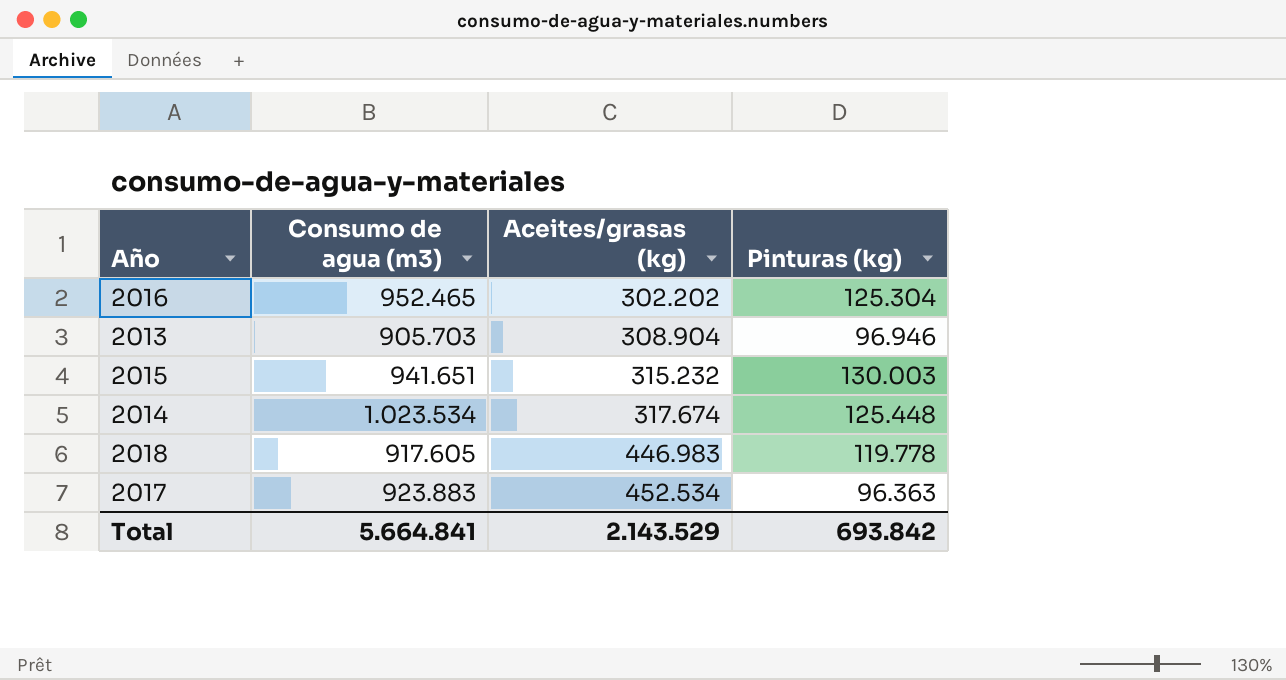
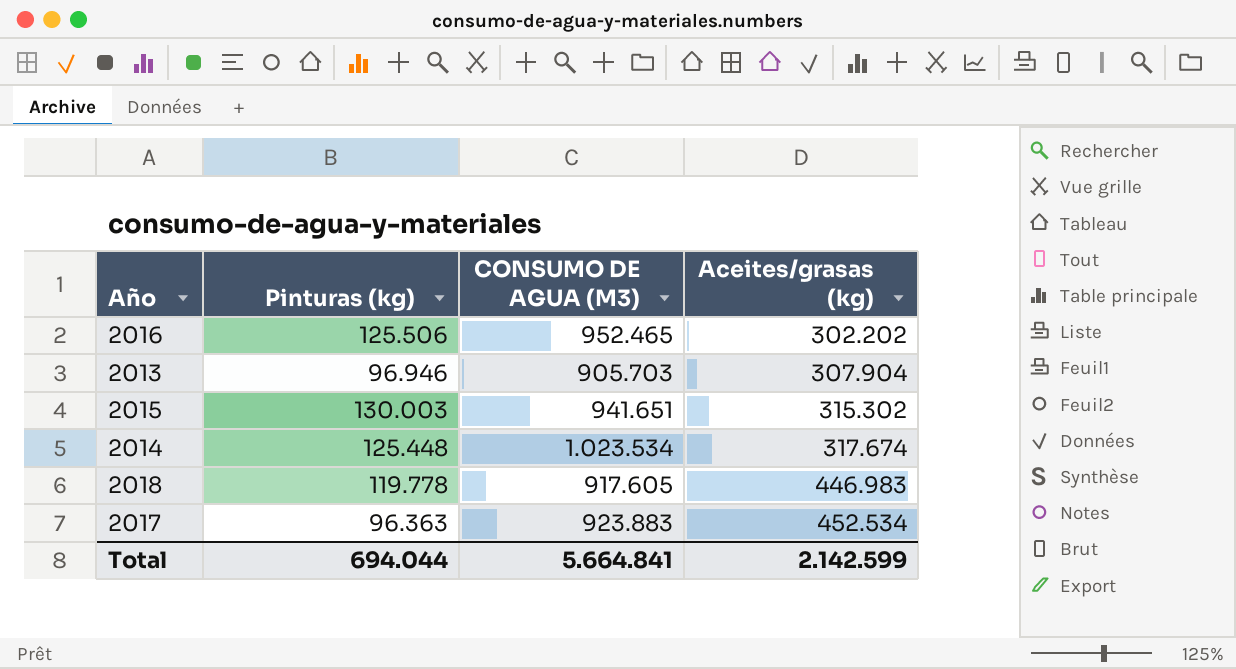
column Pinturas (kg) | position: 4 -> 2
column name: Consumo de agua (m3) -> CONSUMO DE AGUA (M3)
2016 | Pinturas (kg): 125.304 -> 125.506
2013 | Aceites/grasas (kg): 308.904 -> 307.904
2015 | Aceites/grasas (kg): 315.232 -> 315.302
Total | Pinturas (kg): 693.842 -> 694.044
Total | Aceites/grasas (kg): 2.143.529 -> 2.142.599

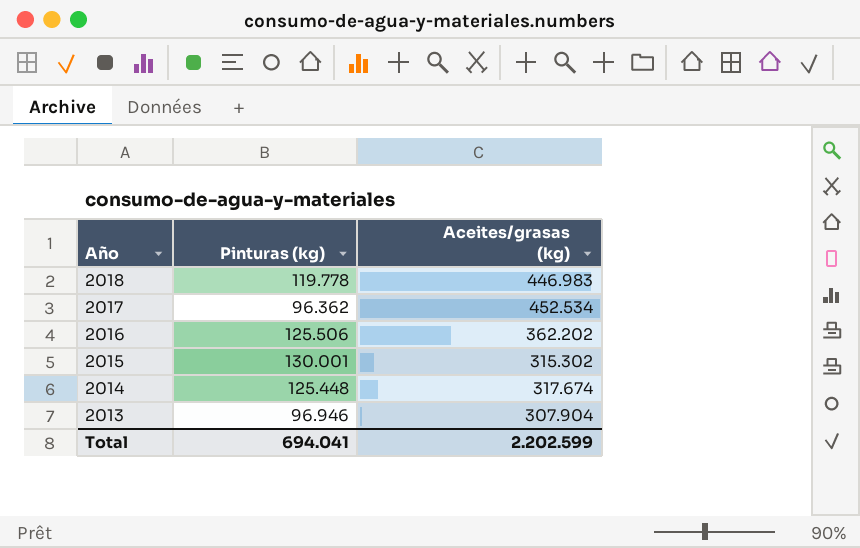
row order: Aceites/grasas (kg) ascending -> Año descending
column CONSUMO DE AGUA (M3) | position: 3 -> none
2017 | Pinturas (kg): 96.363 -> 96.362
2016 | Aceites/grasas (kg): 302.202 -> 362.202
2015 | Pinturas (kg): 130.003 -> 130.001
Total | Pinturas (kg): 694.044 -> 694.041
Total | Aceites/grasas (kg): 2.142.599 -> 2.202.599

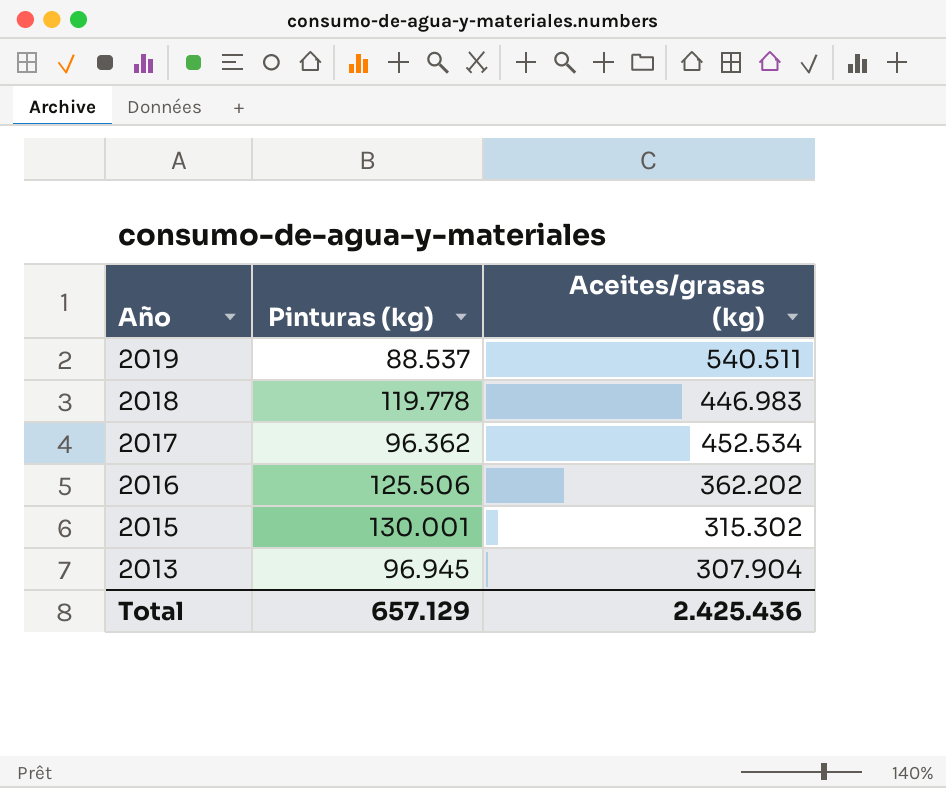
row 2014: 125.448 | 317.674 -> none
row 2019: none -> 88.537 | 540.511
2013 | Pinturas (kg): 96.946 -> 96.945
Total | Pinturas (kg): 694.041 -> 657.129
Total | Aceites/grasas (kg): 2.202.599 -> 2.425.436

